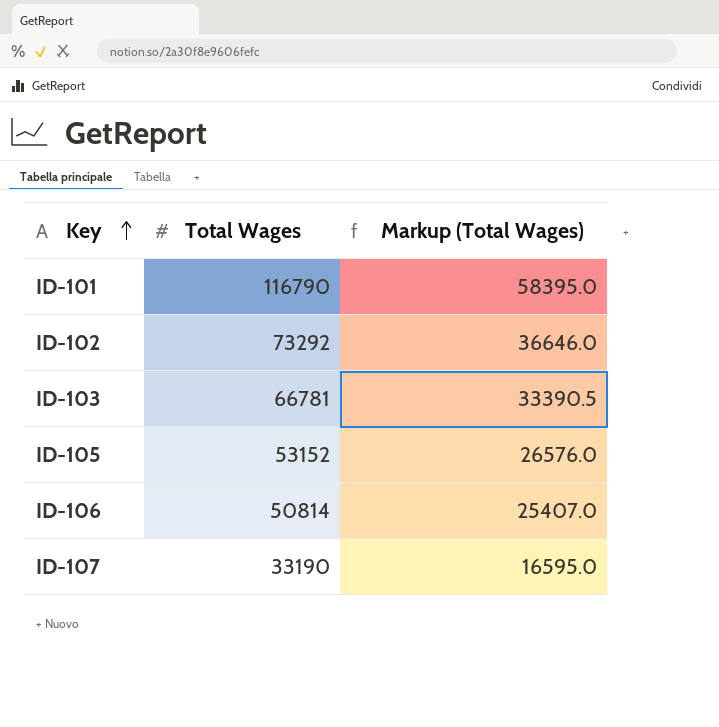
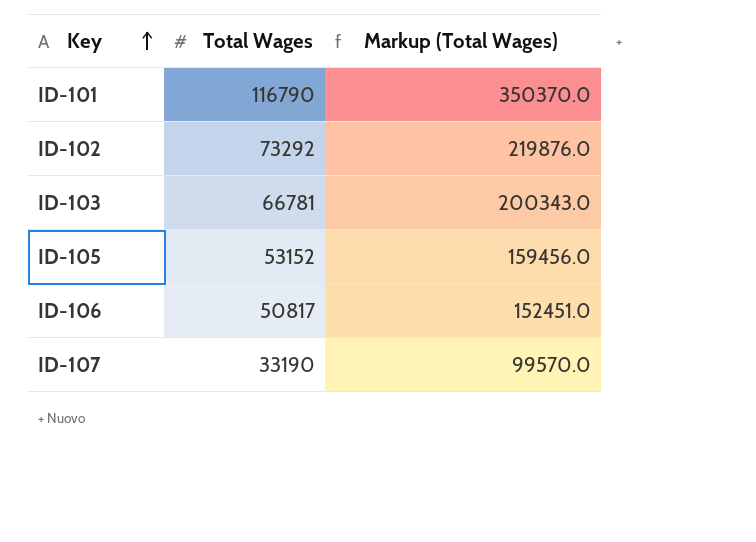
column Markup (Total Wages) | formula: [Total Wages] * 0.5 -> [Total Wages] * 3
ID-106 | Total Wages: 50814 -> 50817

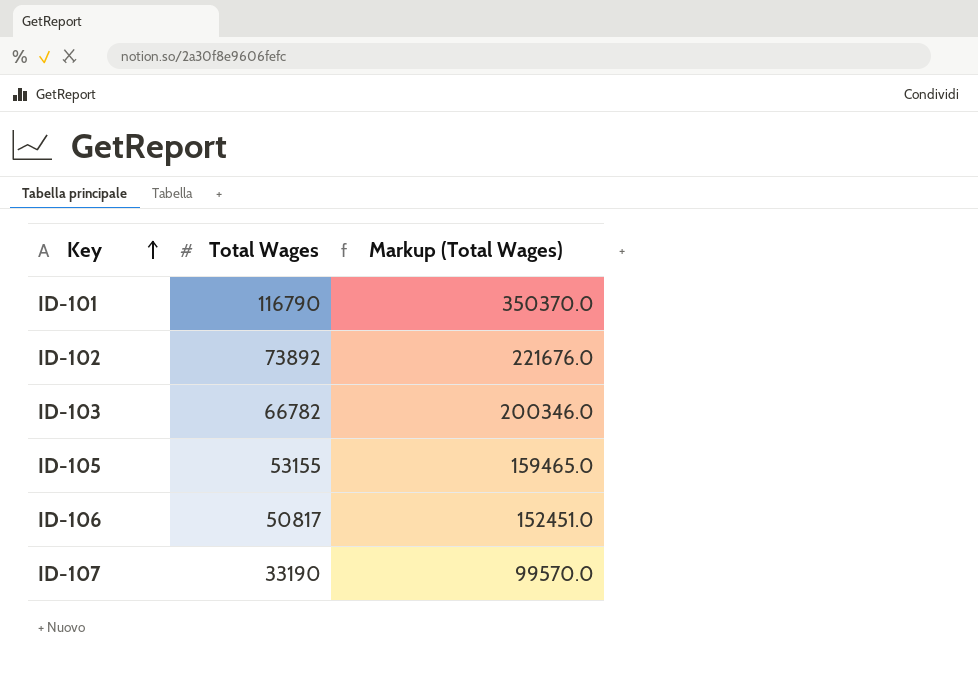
ID-102 | Total Wages: 73292 -> 73892
ID-102 | Markup (Total Wages): 219876.0 -> 221676.0
ID-103 | Total Wages: 66781 -> 66782
ID-103 | Markup (Total Wages): 200343.0 -> 200346.0
ID-105 | Total Wages: 53152 -> 53155
ID-105 | Markup (Total Wages): 159456.0 -> 159465.0

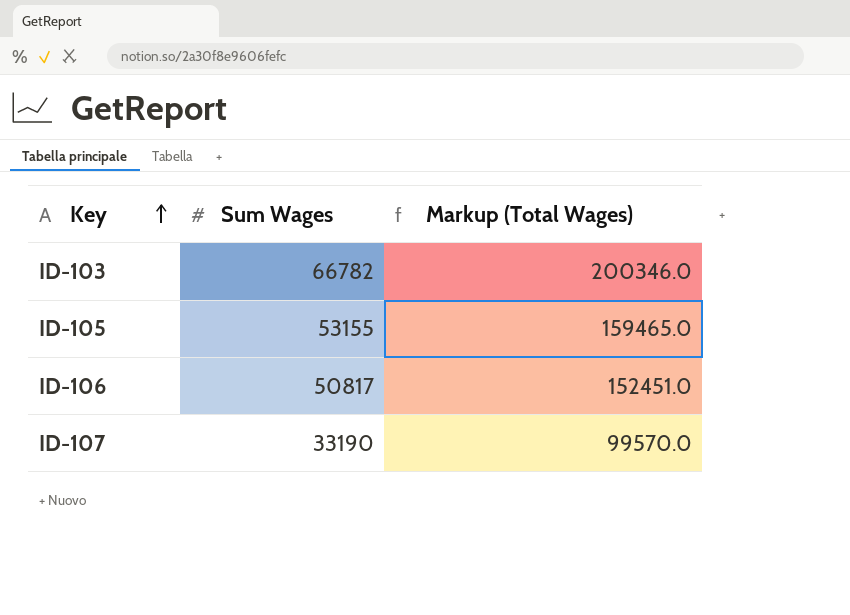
column name: Total Wages -> Sum Wages
row ID-101: 116790 | 350370.0 -> none
row ID-102: 73892 | 221676.0 -> none

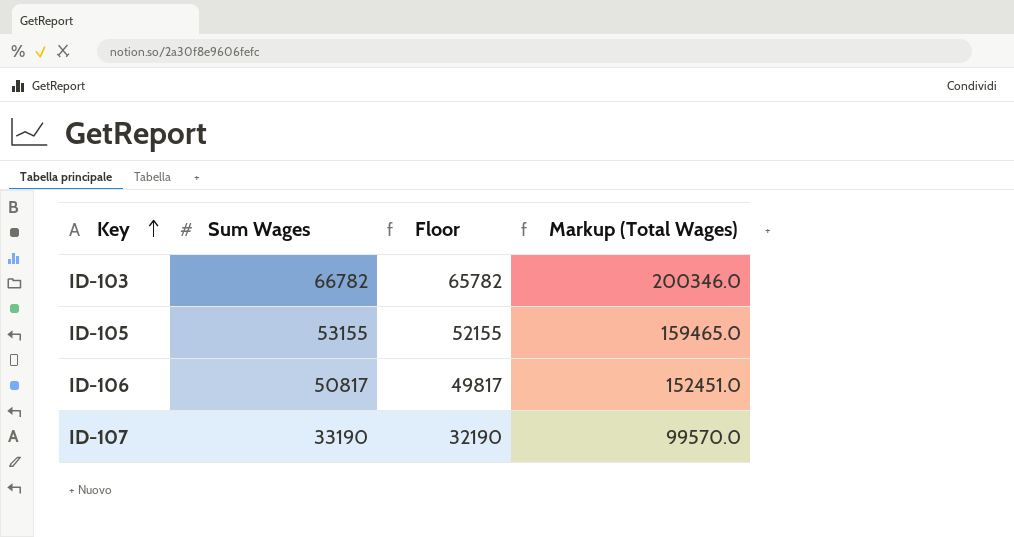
column Floor | formula: none -> [Sum Wages] - 1000

